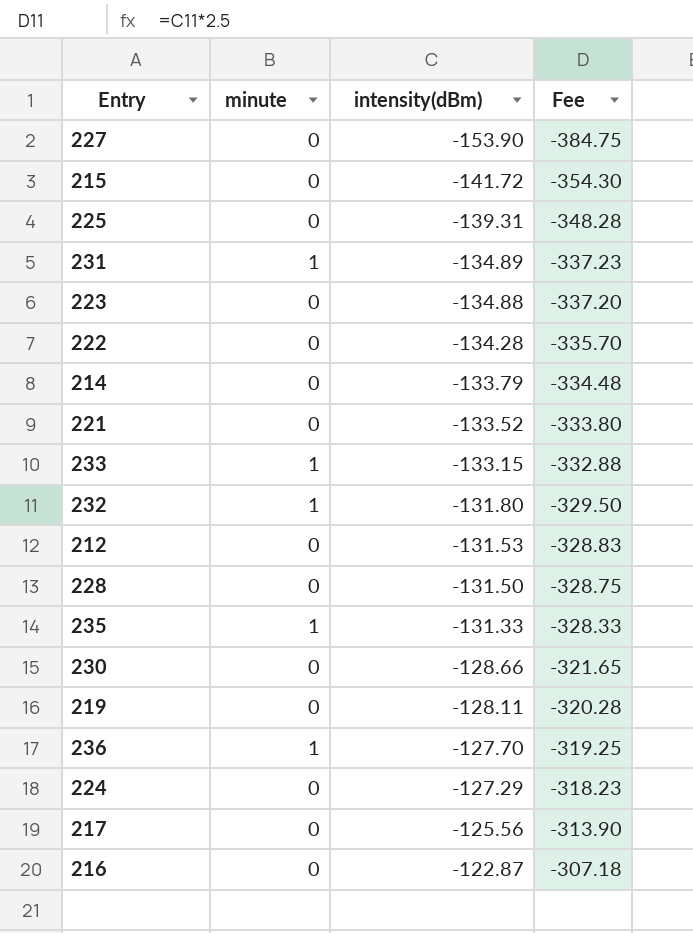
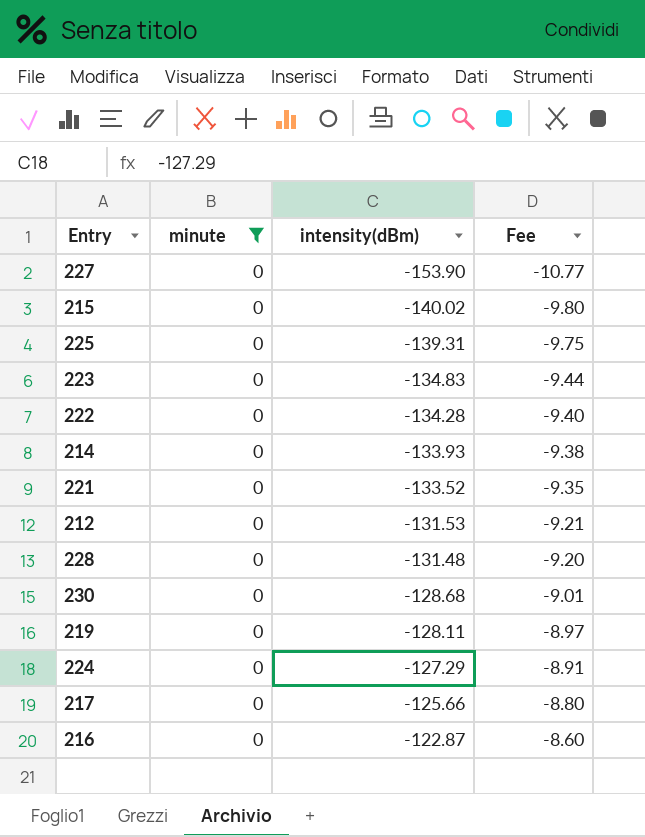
filter: none -> minute = 0
column Fee | formula: [intensity(dBm)] * 2.5 -> [intensity(dBm)] * 0.07
215 | intensity(dBm): -141.72 -> -140.02
223 | intensity(dBm): -134.88 -> -134.83
214 | intensity(dBm): -133.79 -> -133.93
228 | intensity(dBm): -131.50 -> -131.48
230 | intensity(dBm): -128.66 -> -128.68
217 | intensity(dBm): -125.56 -> -125.66

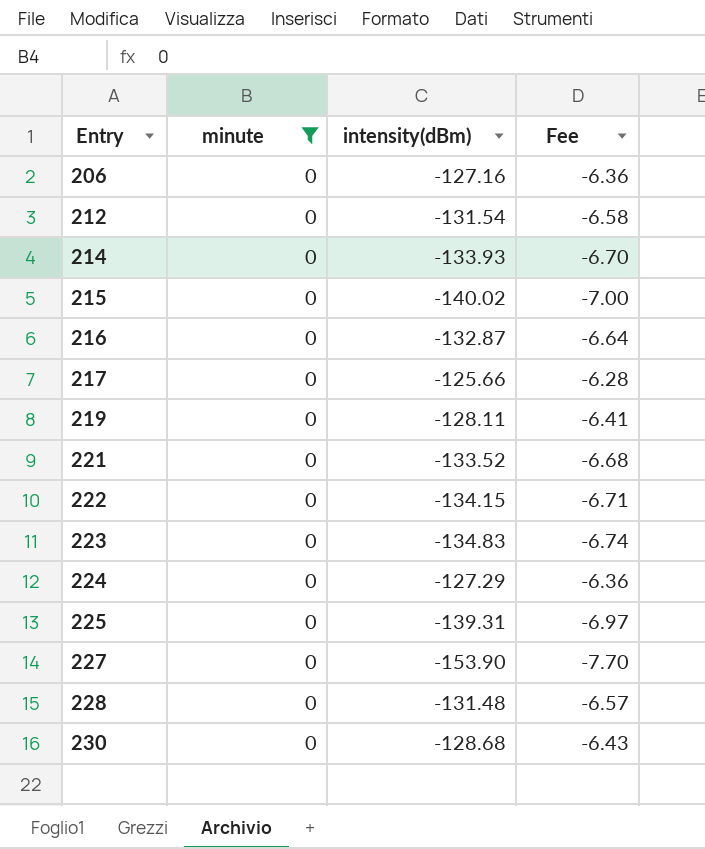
row order: intensity(dBm) ascending -> Entry ascending
column Fee | formula: [intensity(dBm)] * 0.07 -> [intensity(dBm)] * 0.05
row 206: none -> 0 | -127.16 | -6.36
212 | intensity(dBm): -131.53 -> -131.54
216 | intensity(dBm): -122.87 -> -132.87
222 | intensity(dBm): -134.28 -> -134.15

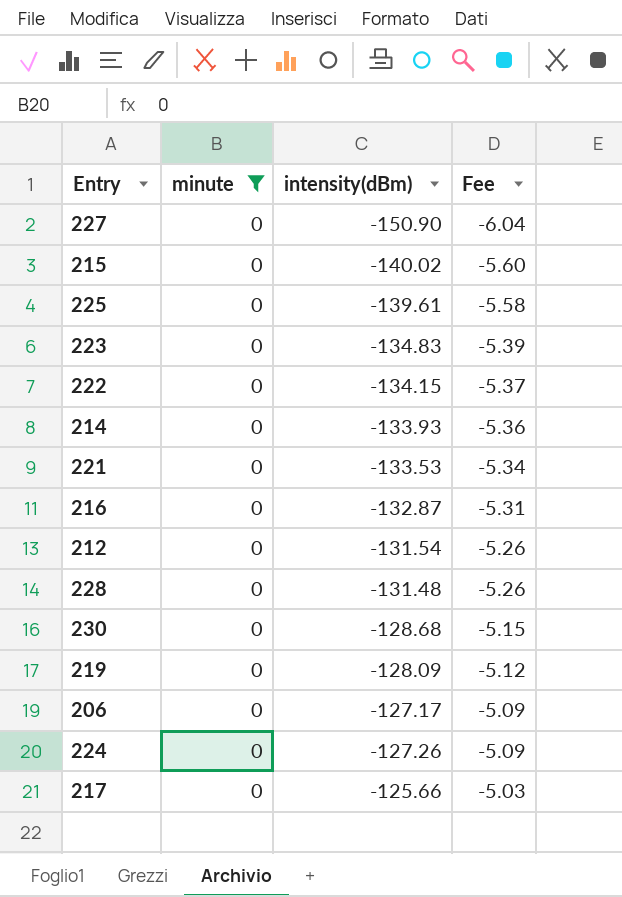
row order: Entry ascending -> Fee ascending
column Fee | formula: [intensity(dBm)] * 0.05 -> [intensity(dBm)] * 0.04
227 | intensity(dBm): -153.90 -> -150.90
225 | intensity(dBm): -139.31 -> -139.61
221 | intensity(dBm): -133.52 -> -133.53
219 | intensity(dBm): -128.11 -> -128.09
206 | intensity(dBm): -127.16 -> -127.17
224 | intensity(dBm): -127.29 -> -127.26

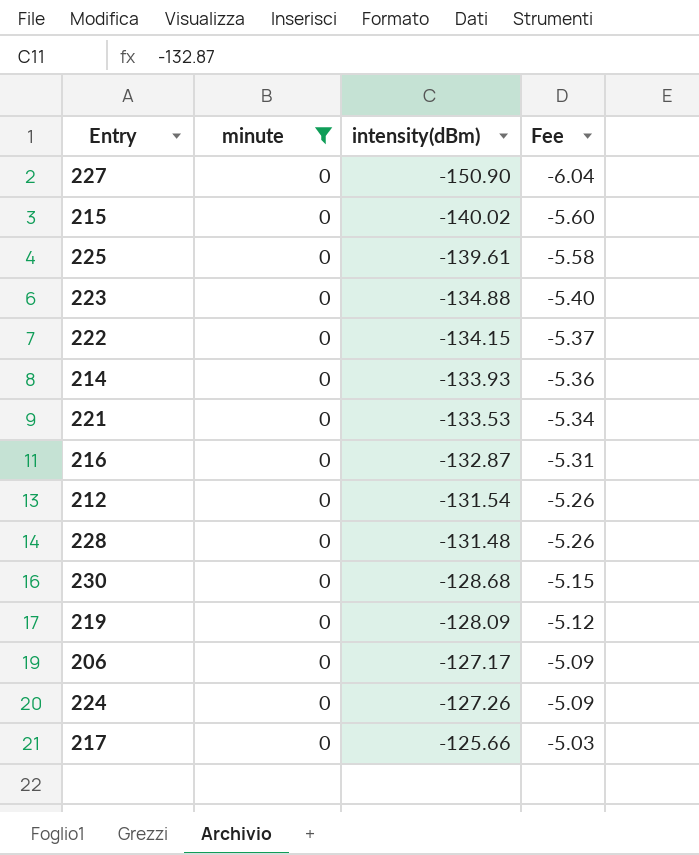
223 | intensity(dBm): -134.83 -> -134.88
223 | Fee: -5.39 -> -5.40

